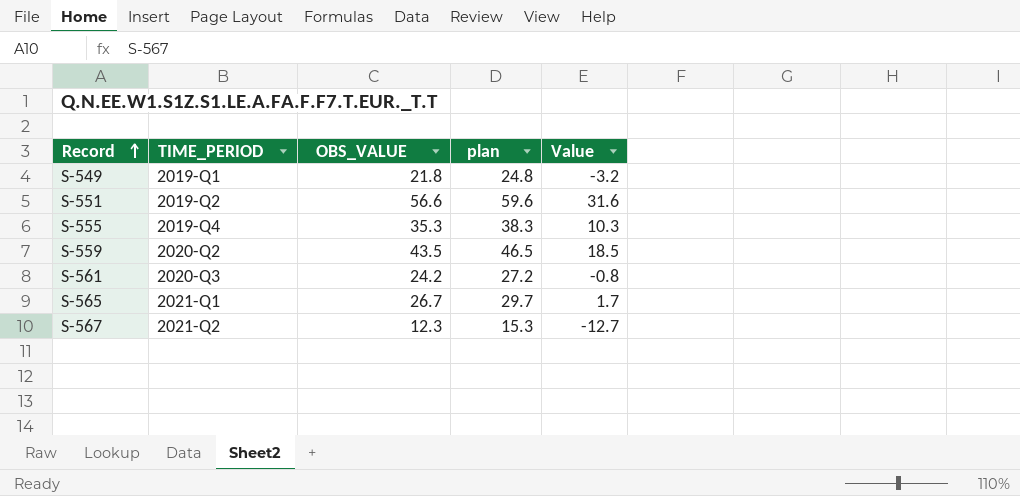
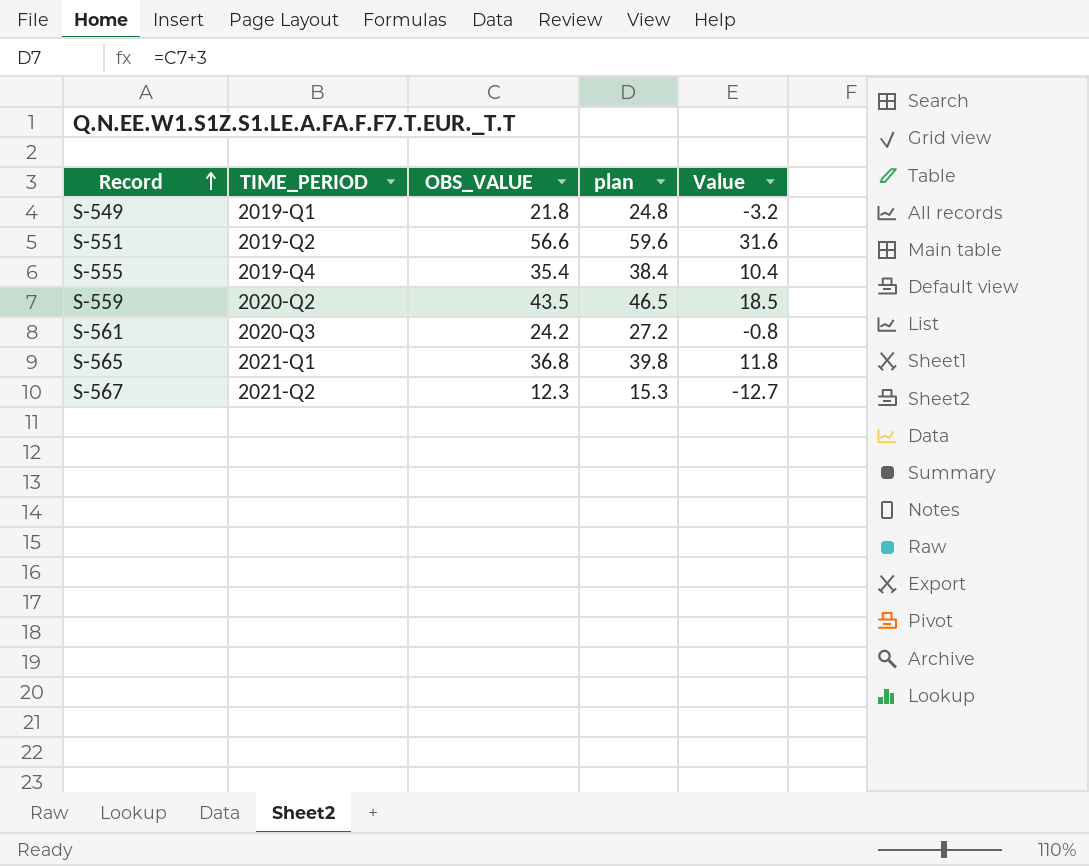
S-555 | OBS_VALUE: 35.3 -> 35.4
S-555 | plan: 38.3 -> 38.4
S-555 | Value: 10.3 -> 10.4
S-565 | OBS_VALUE: 26.7 -> 36.8
S-565 | plan: 29.7 -> 39.8
S-565 | Value: 1.7 -> 11.8

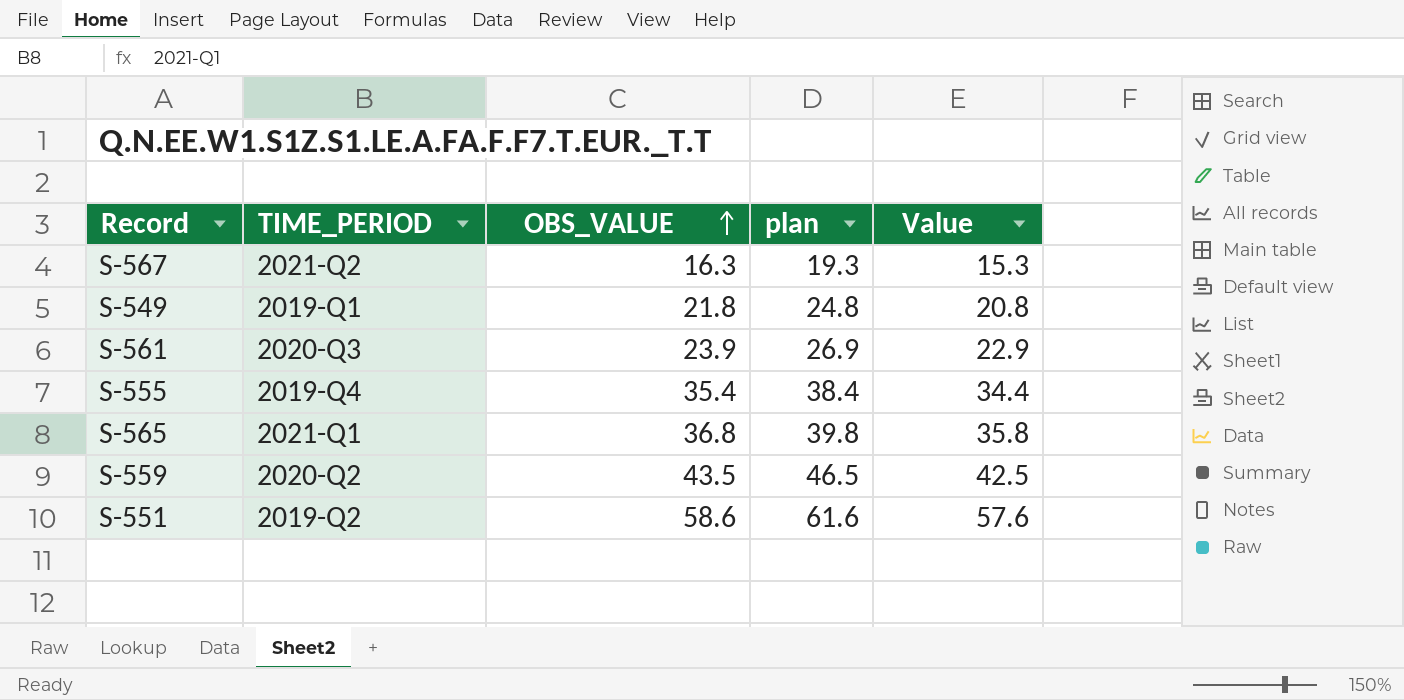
row order: Record ascending -> OBS_VALUE ascending
column Value | formula: [OBS_VALUE] - 25 -> [OBS_VALUE] - 1
S-567 | OBS_VALUE: 12.3 -> 16.3
S-567 | plan: 15.3 -> 19.3
S-561 | OBS_VALUE: 24.2 -> 23.9
S-561 | plan: 27.2 -> 26.9
S-551 | OBS_VALUE: 56.6 -> 58.6
S-551 | plan: 59.6 -> 61.6

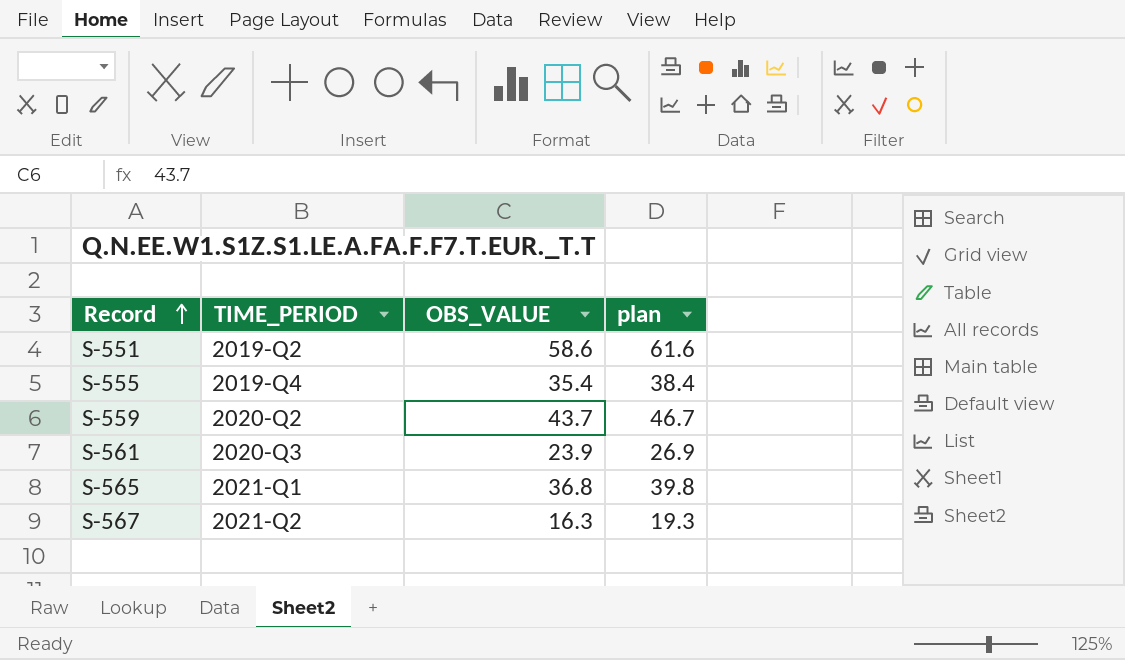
row order: OBS_VALUE ascending -> Record ascending
column Value | formula: [OBS_VALUE] - 1 -> none
row S-549: 2019-Q1 | 21.8 | 24.8 | 20.8 -> none
S-559 | OBS_VALUE: 43.5 -> 43.7
S-559 | plan: 46.5 -> 46.7

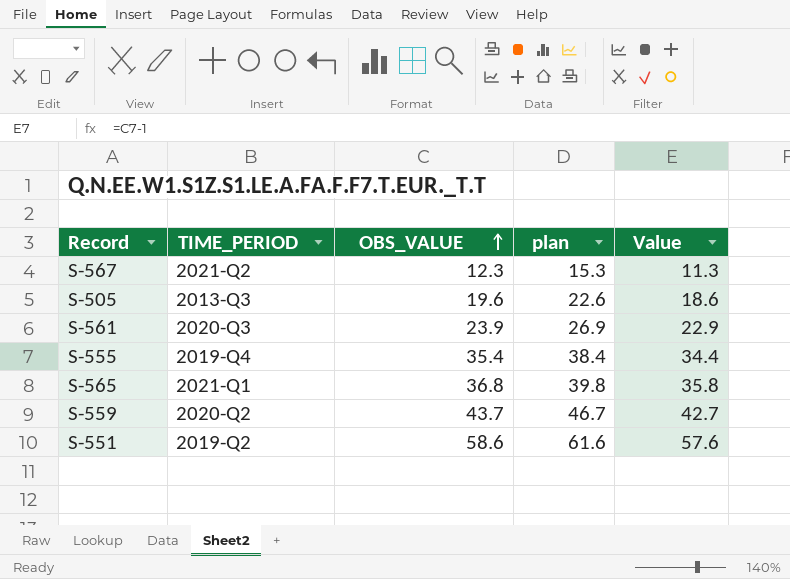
row order: Record ascending -> OBS_VALUE ascending
column Value | formula: none -> [OBS_VALUE] - 1
S-567 | OBS_VALUE: 16.3 -> 12.3
S-567 | plan: 19.3 -> 15.3
row S-505: none -> 2013-Q3 | 19.6 | 22.6 | 18.6

